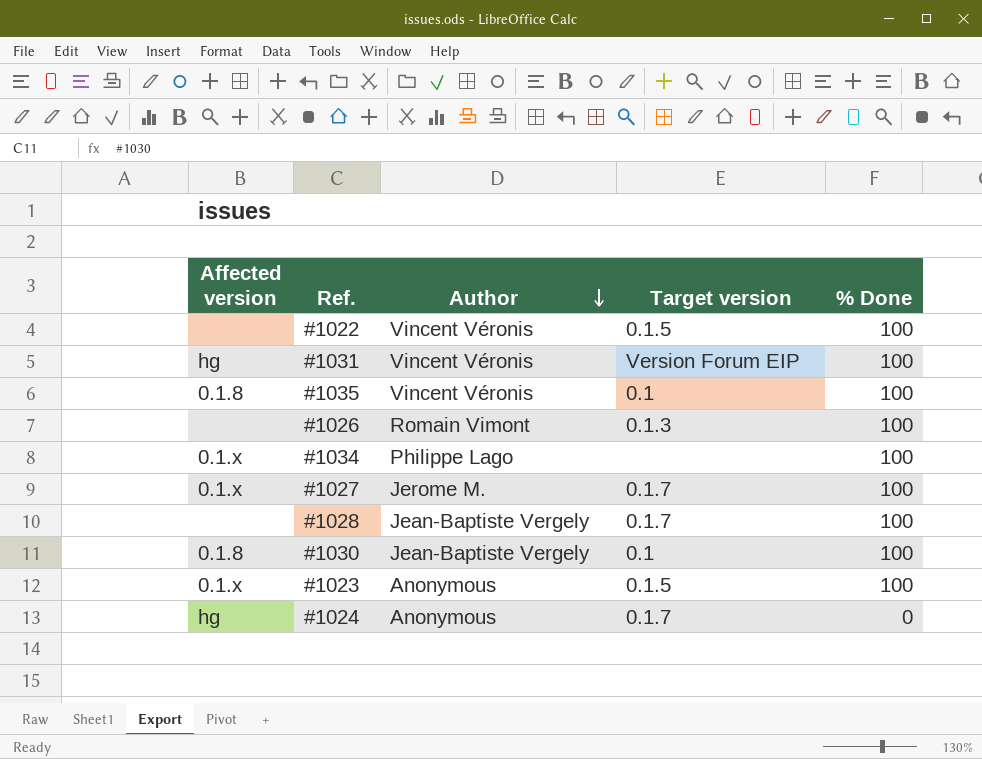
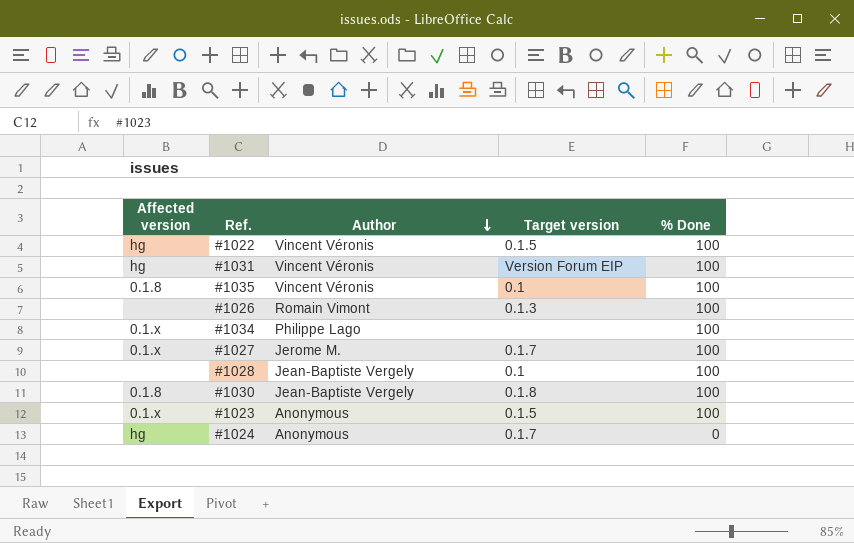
#1022 | Affected version: none -> hg
#1028 | Target version: 0.1.7 -> 0.1
#1030 | Target version: 0.1 -> 0.1.8

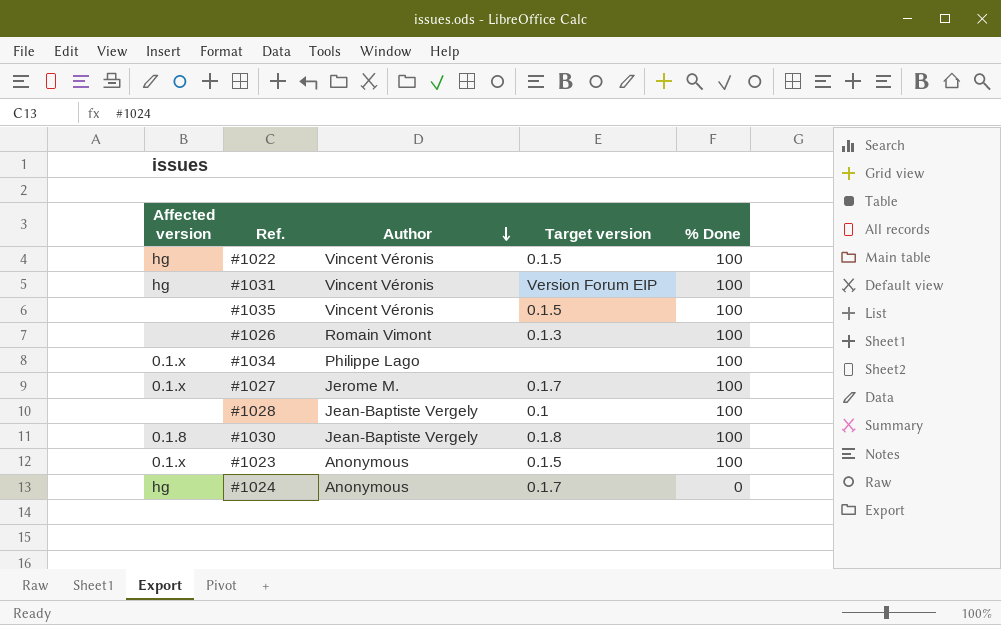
#1035 | Affected version: 0.1.8 -> none
#1035 | Target version: 0.1 -> 0.1.5

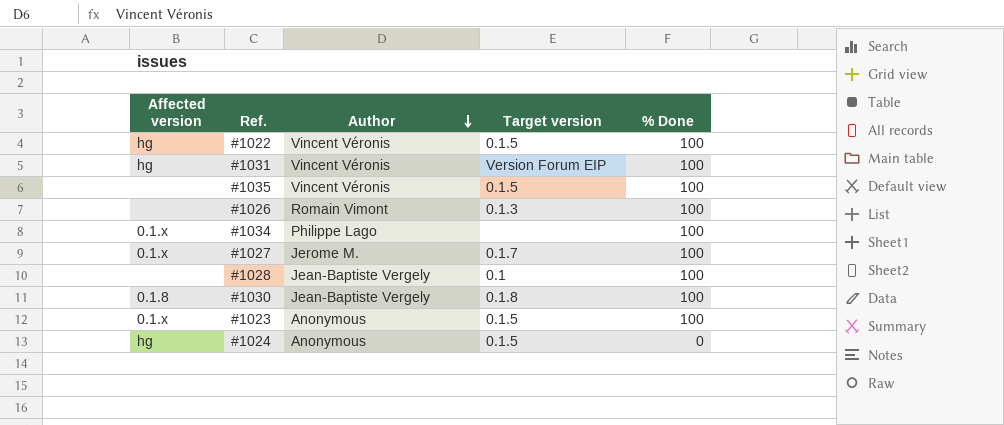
#1024 | Target version: 0.1.7 -> 0.1.5

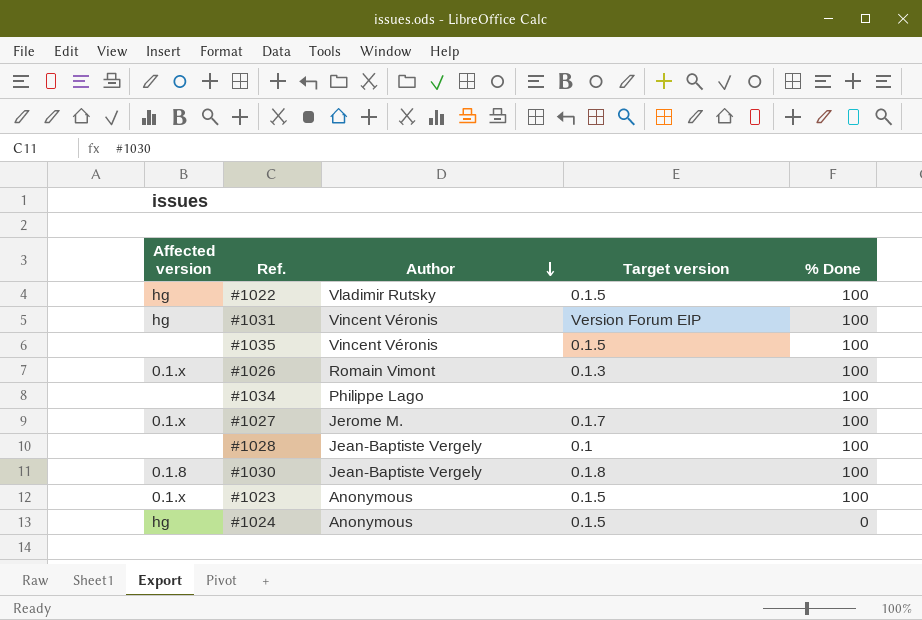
#1022 | Author: Vincent Véronis -> Vladimir Rutsky
#1026 | Affected version: none -> 0.1.x
#1034 | Affected version: 0.1.x -> none

